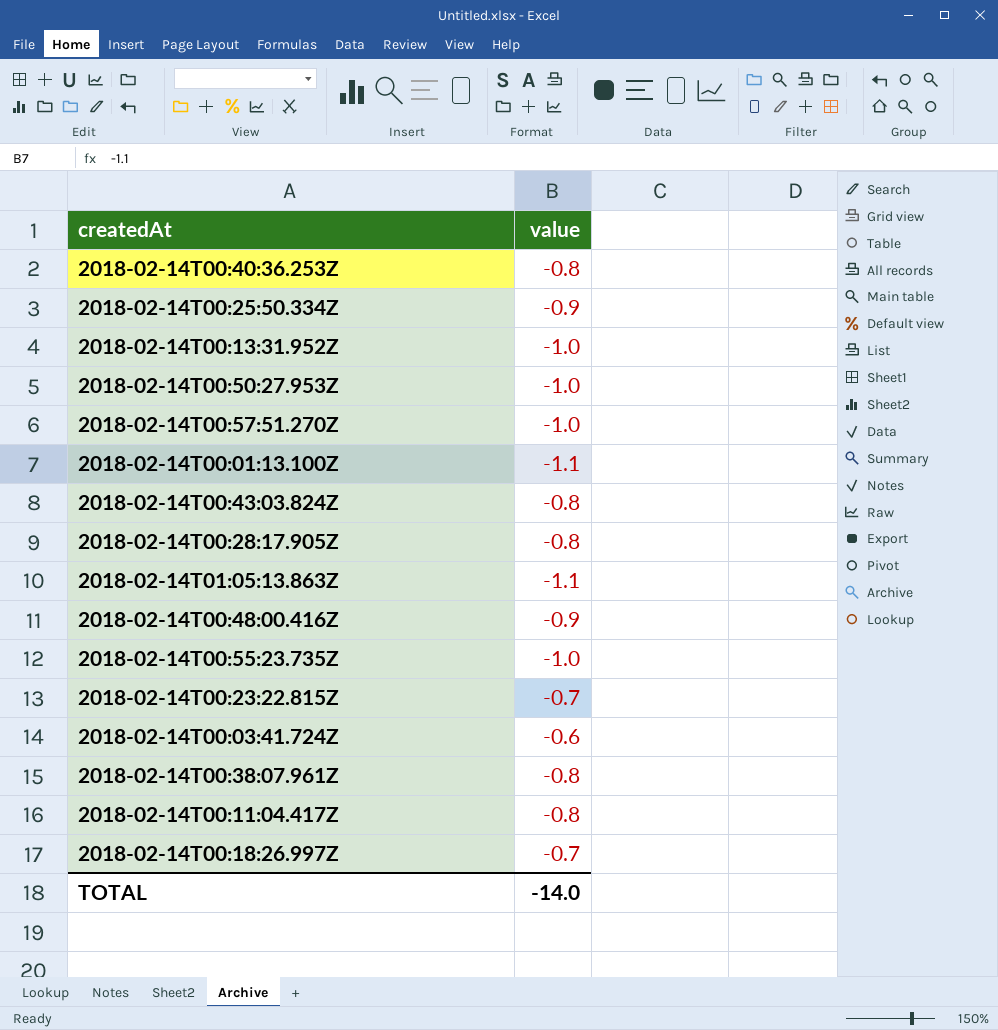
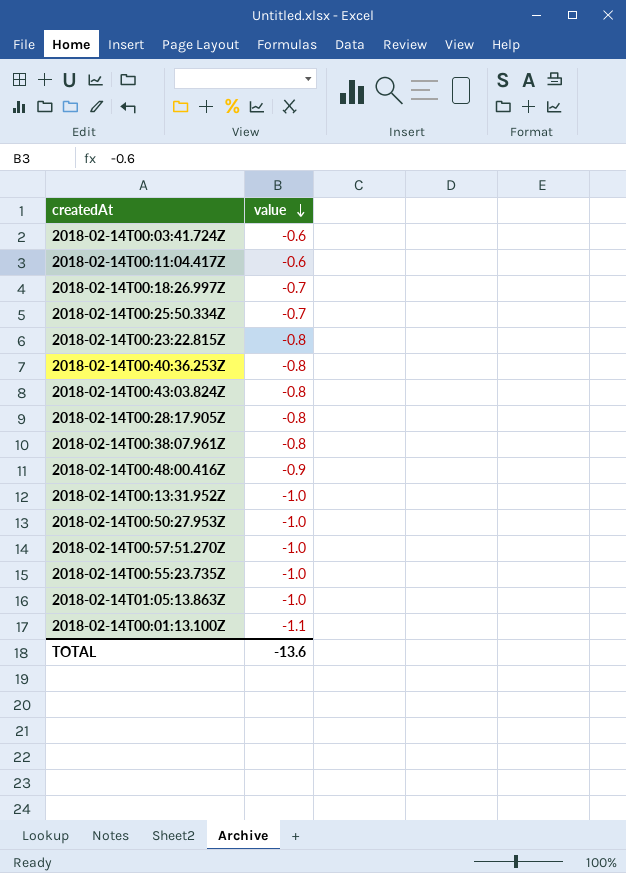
row order: none -> value descending
2018-02-14T00:11:04.417Z | value: -0.8 -> -0.6
2018-02-14T00:25:50.334Z | value: -0.9 -> -0.7
2018-02-14T00:23:22.815Z | value: -0.7 -> -0.8
2018-02-14T01:05:13.863Z | value: -1.1 -> -1.0
TOTAL | value: -14.0 -> -13.6

